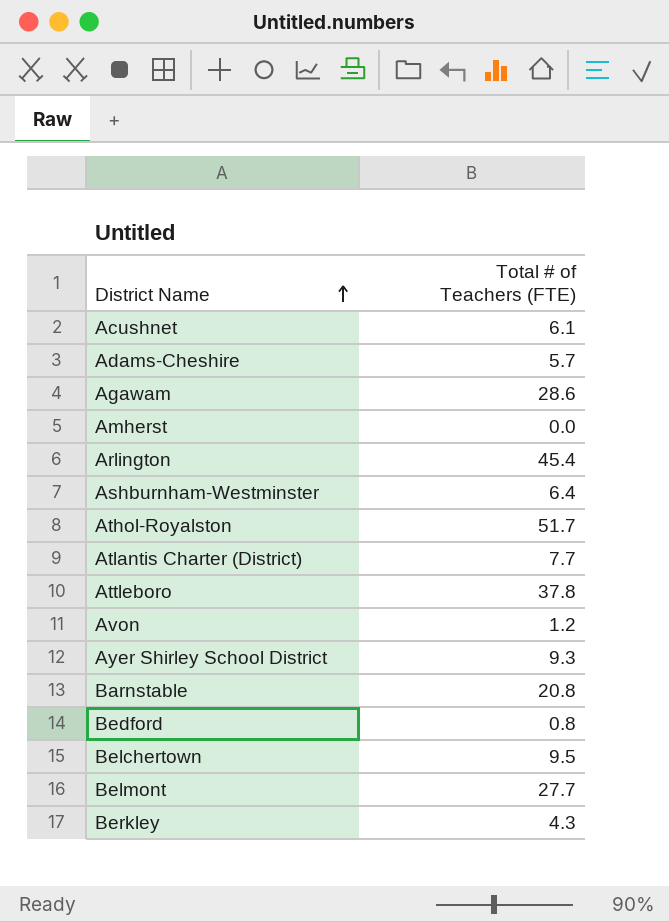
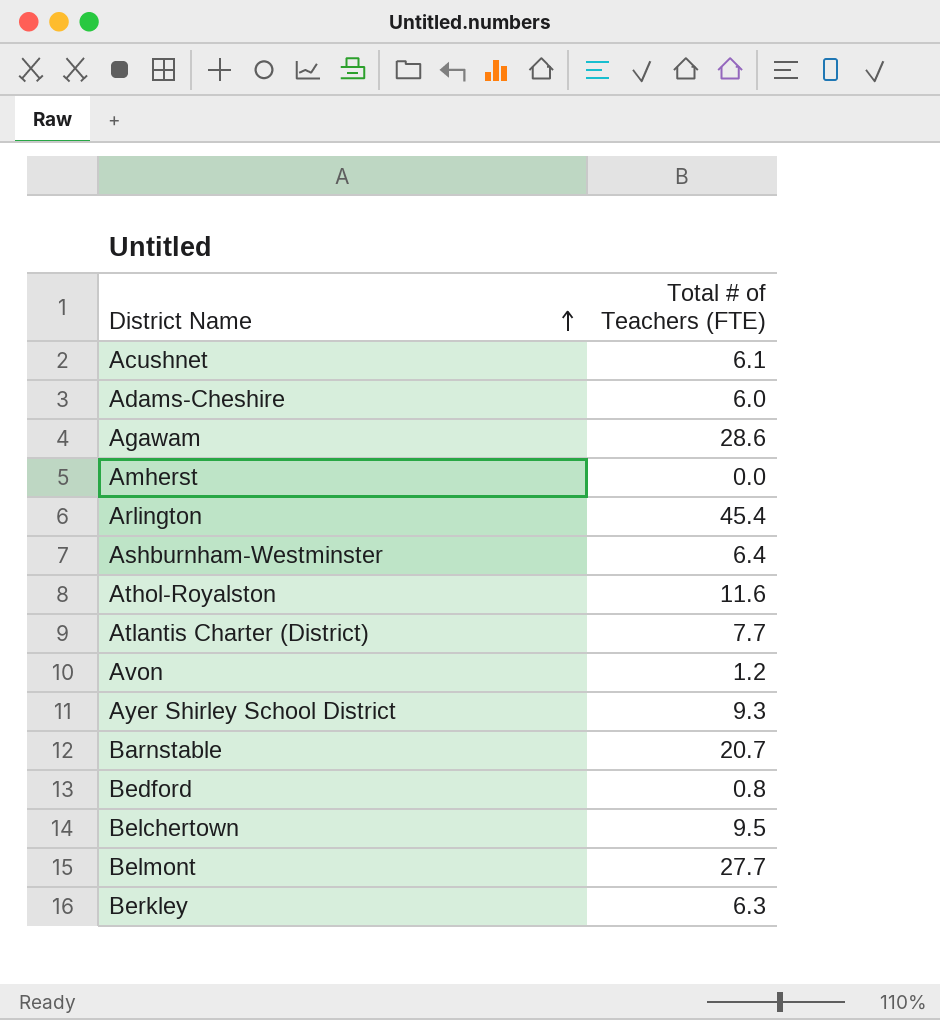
row Attleboro: 37.8 -> none
Adams-Cheshire | Total # of Teachers (FTE): 5.7 -> 6.0
Athol-Royalston | Total # of Teachers (FTE): 51.7 -> 11.6
Barnstable | Total # of Teachers (FTE): 20.8 -> 20.7
Berkley | Total # of Teachers (FTE): 4.3 -> 6.3

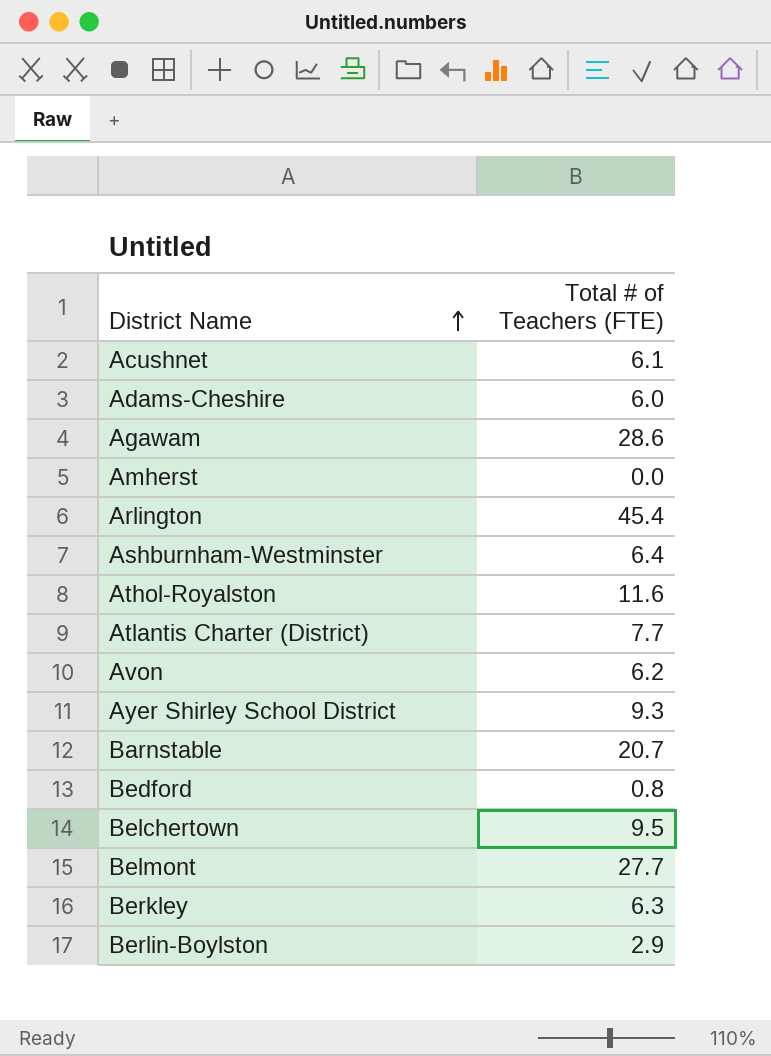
Avon | Total # of Teachers (FTE): 1.2 -> 6.2
row Berlin-Boylston: none -> 2.9

